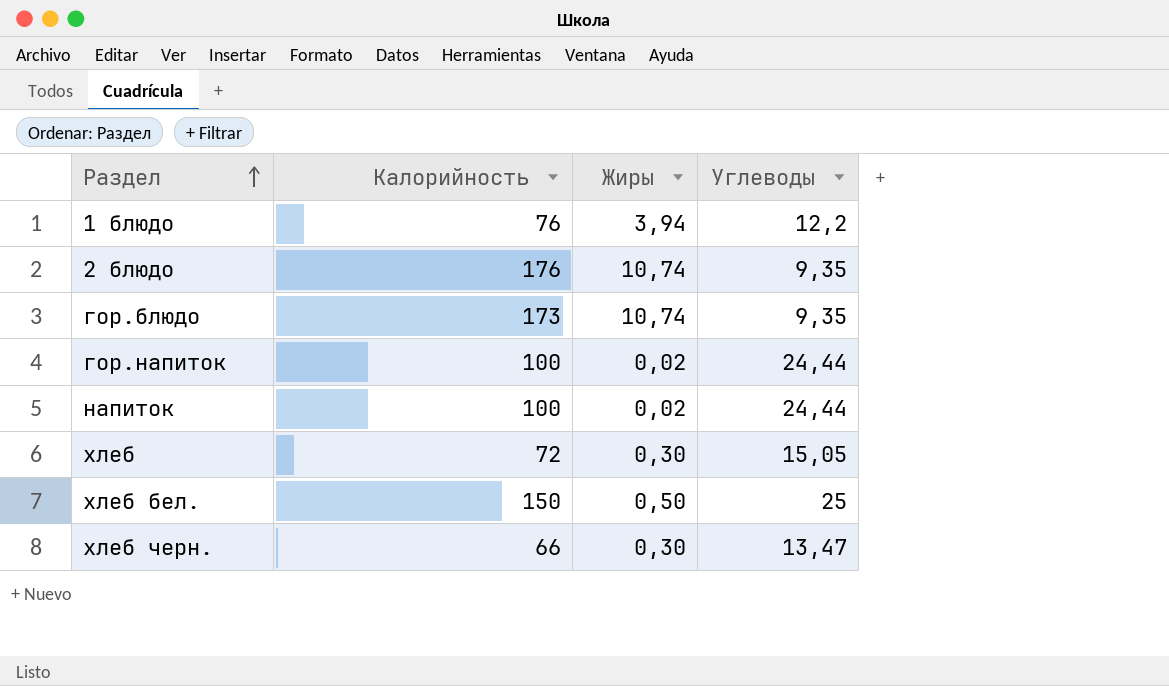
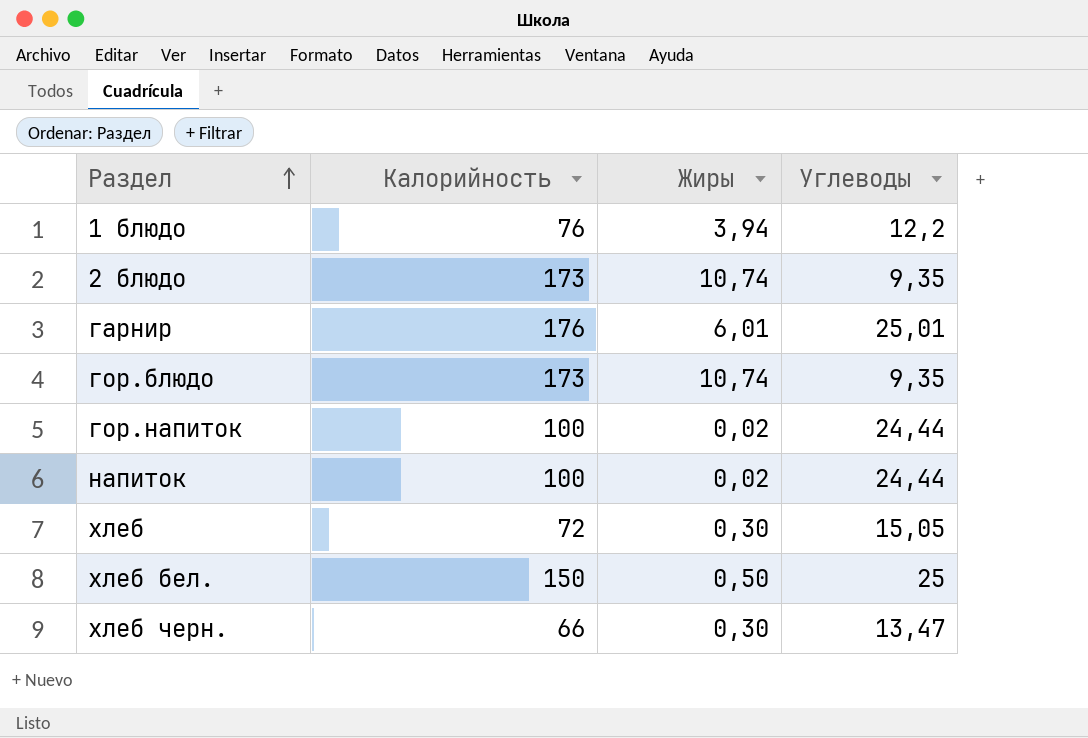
2 блюдо | Калорийность: 176 -> 173
row гарнир: none -> 176 | 6,01 | 25,01

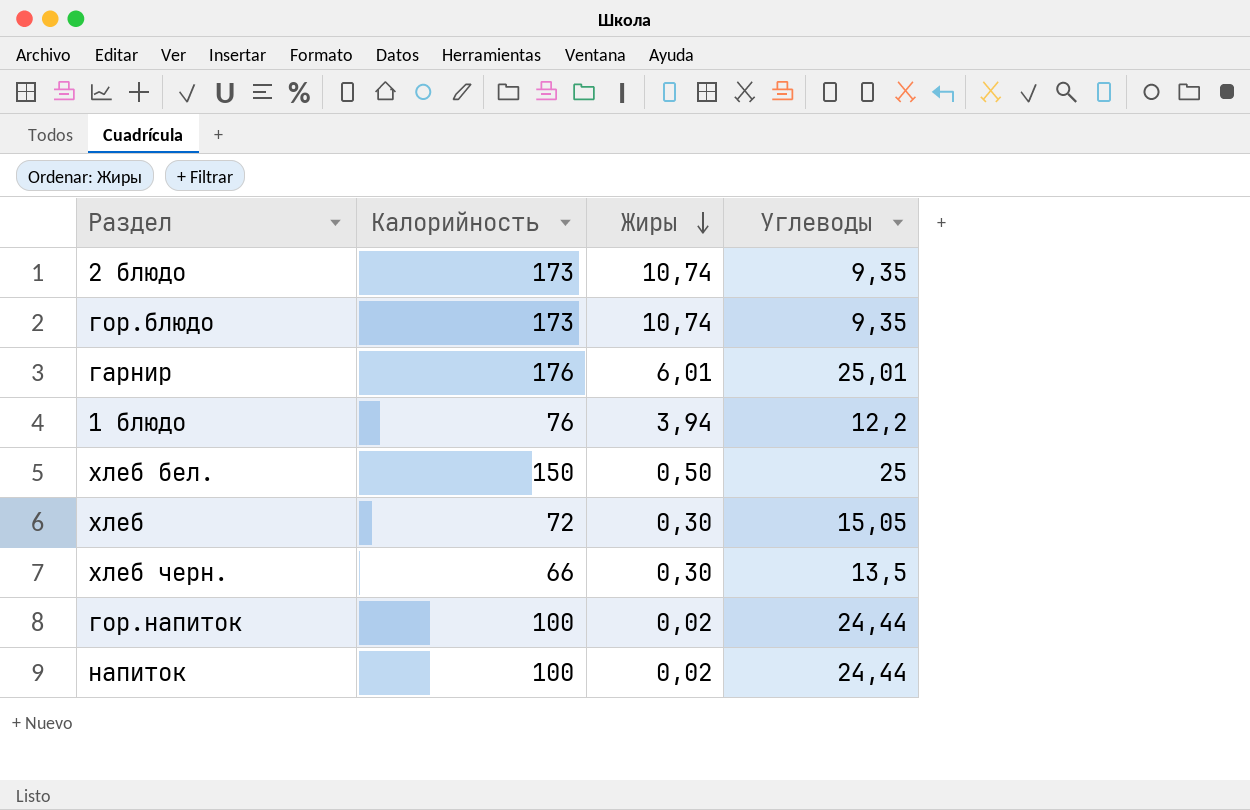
row order: Раздел ascending -> Жиры descending
хлеб черн. | Углеводы: 13,47 -> 13,5

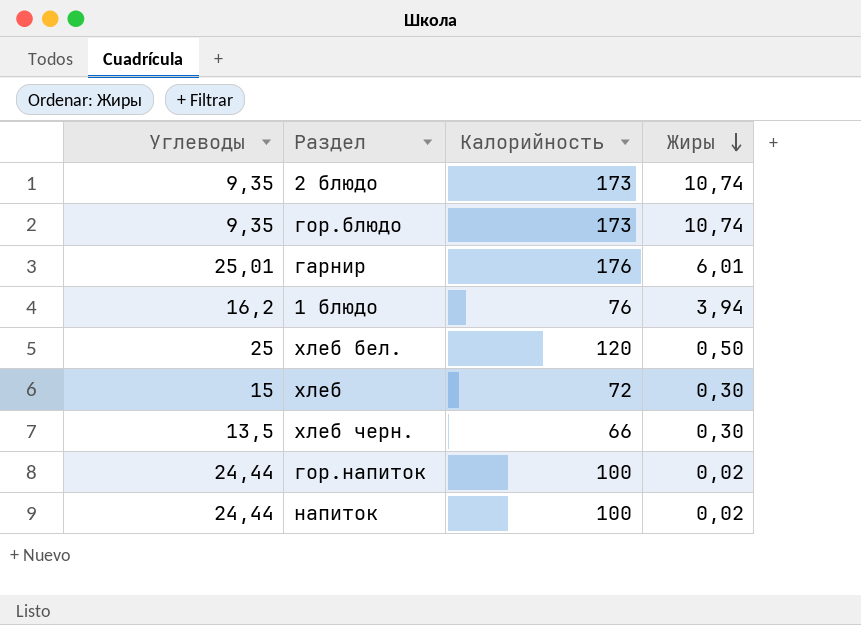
column Углеводы | position: 4 -> 1
1 блюдо | Углеводы: 12,2 -> 16,2
хлеб бел. | Калорийность: 150 -> 120
хлеб | Углеводы: 15,05 -> 15

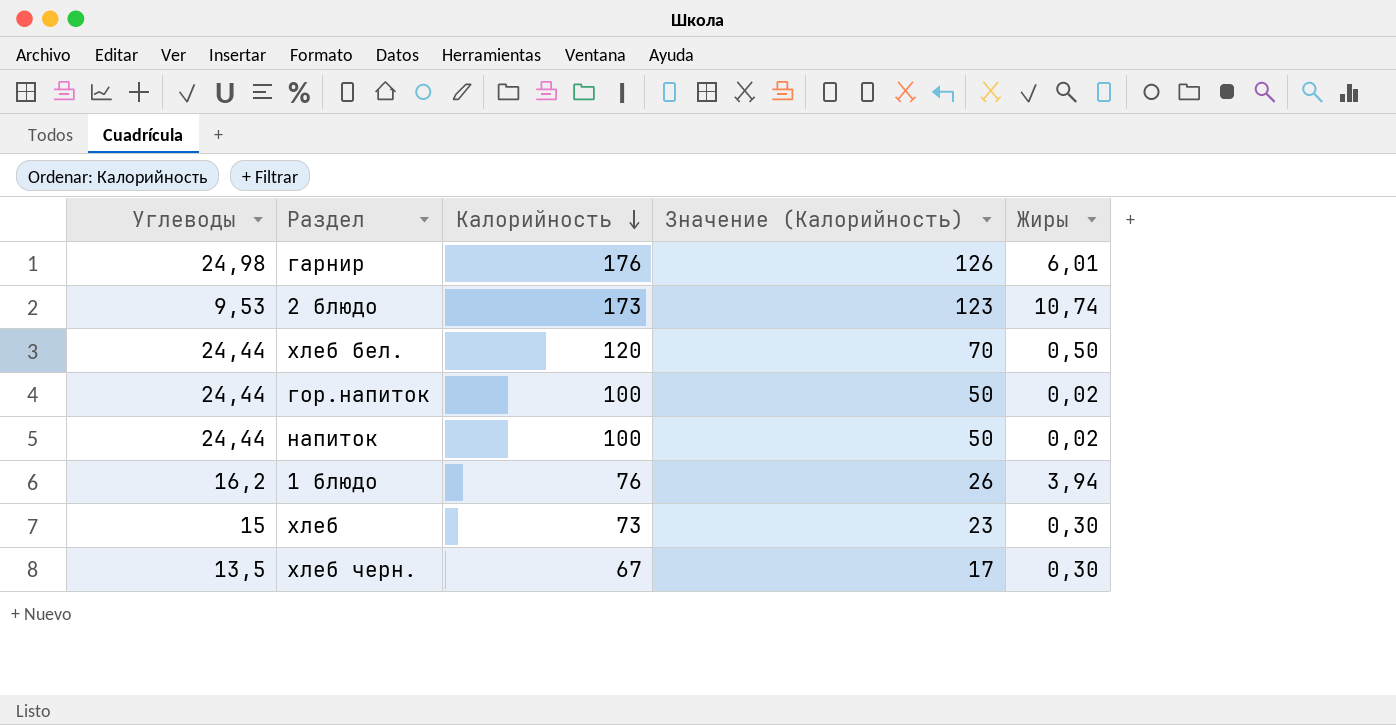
row order: Жиры descending -> Калорийность descending
column Значение (Калорийность) | formula: none -> [Калорийность] - 50
row гор.блюдо: 9,35 | 173 | 10,74 -> none
гарнир | Углеводы: 25,01 -> 24,98
2 блюдо | Углеводы: 9,35 -> 9,53
хлеб бел. | Углеводы: 25 -> 24,44
хлеб | Калорийность: 72 -> 73
хлеб черн. | Калорийность: 66 -> 67

